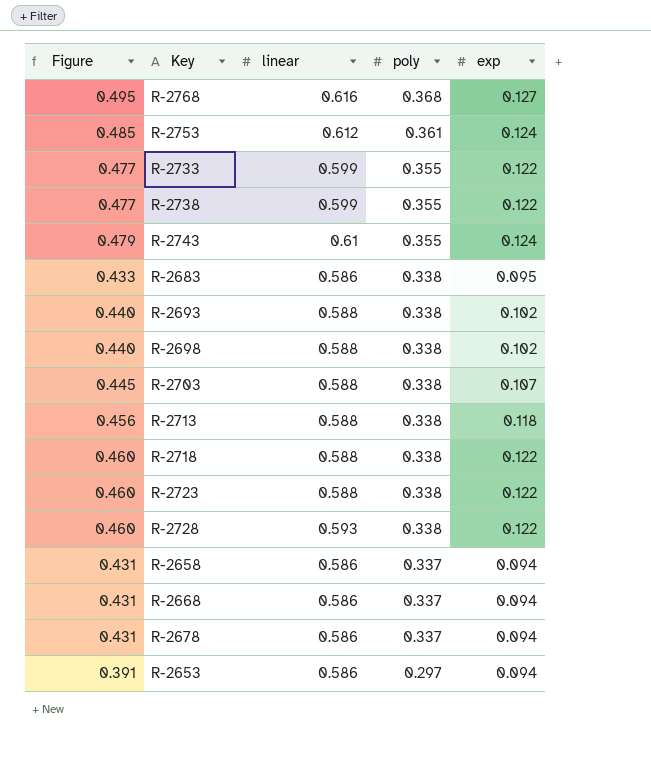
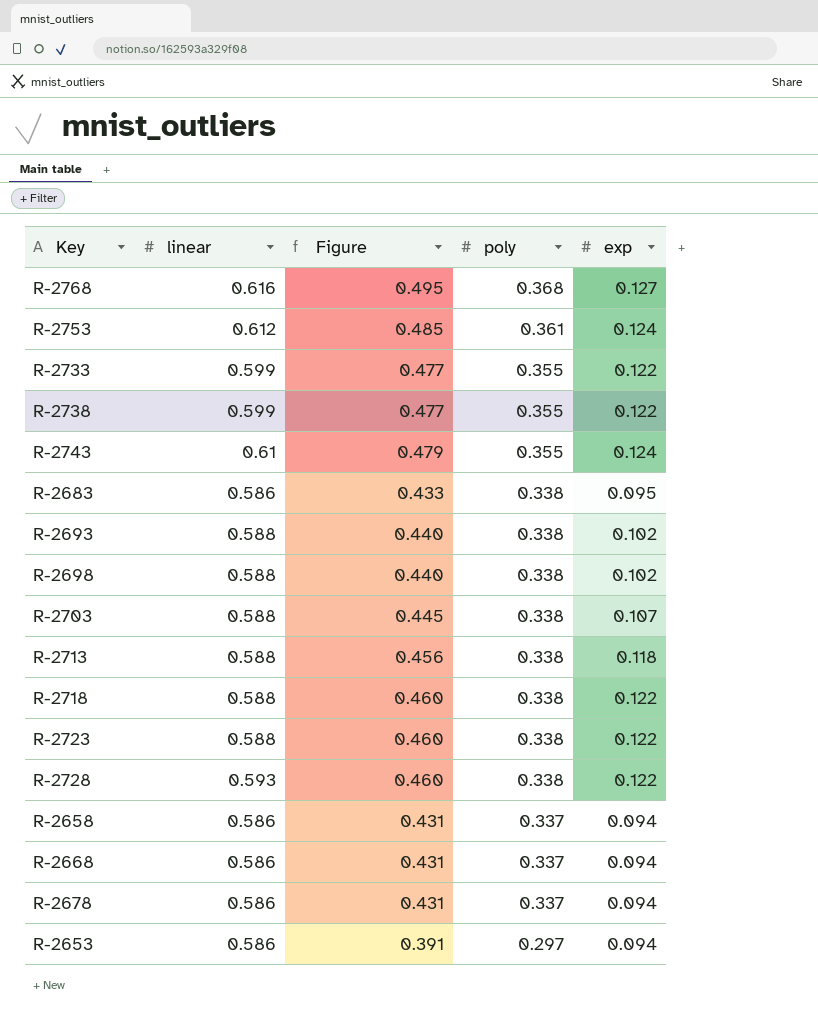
column Figure | position: 1 -> 3

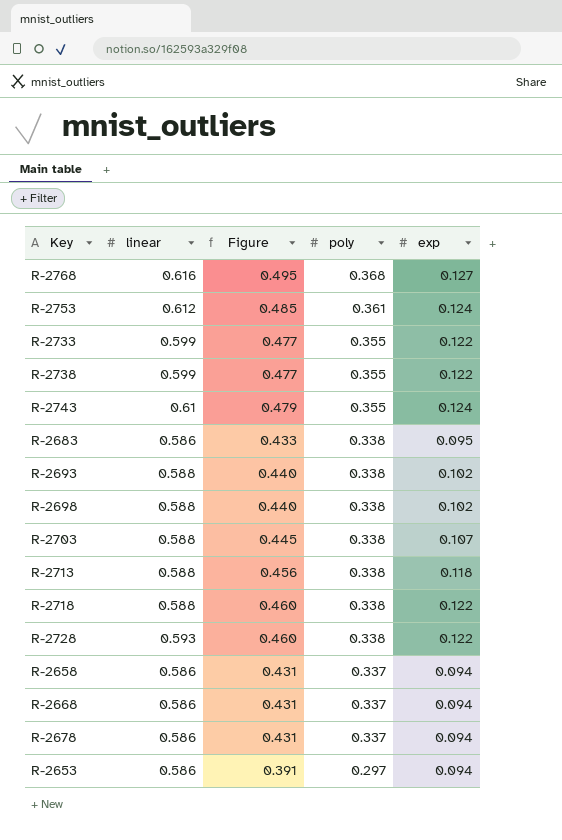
row R-2723: 0.588 | 0.460 | 0.338 | 0.122 -> none

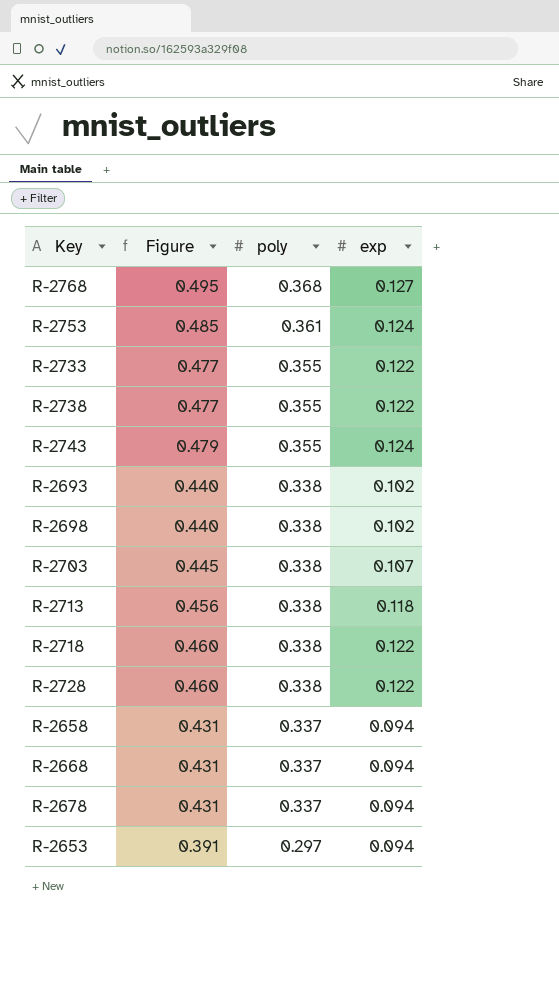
column linear | position: 2 -> none
row R-2683: 0.586 | 0.433 | 0.338 | 0.095 -> none

